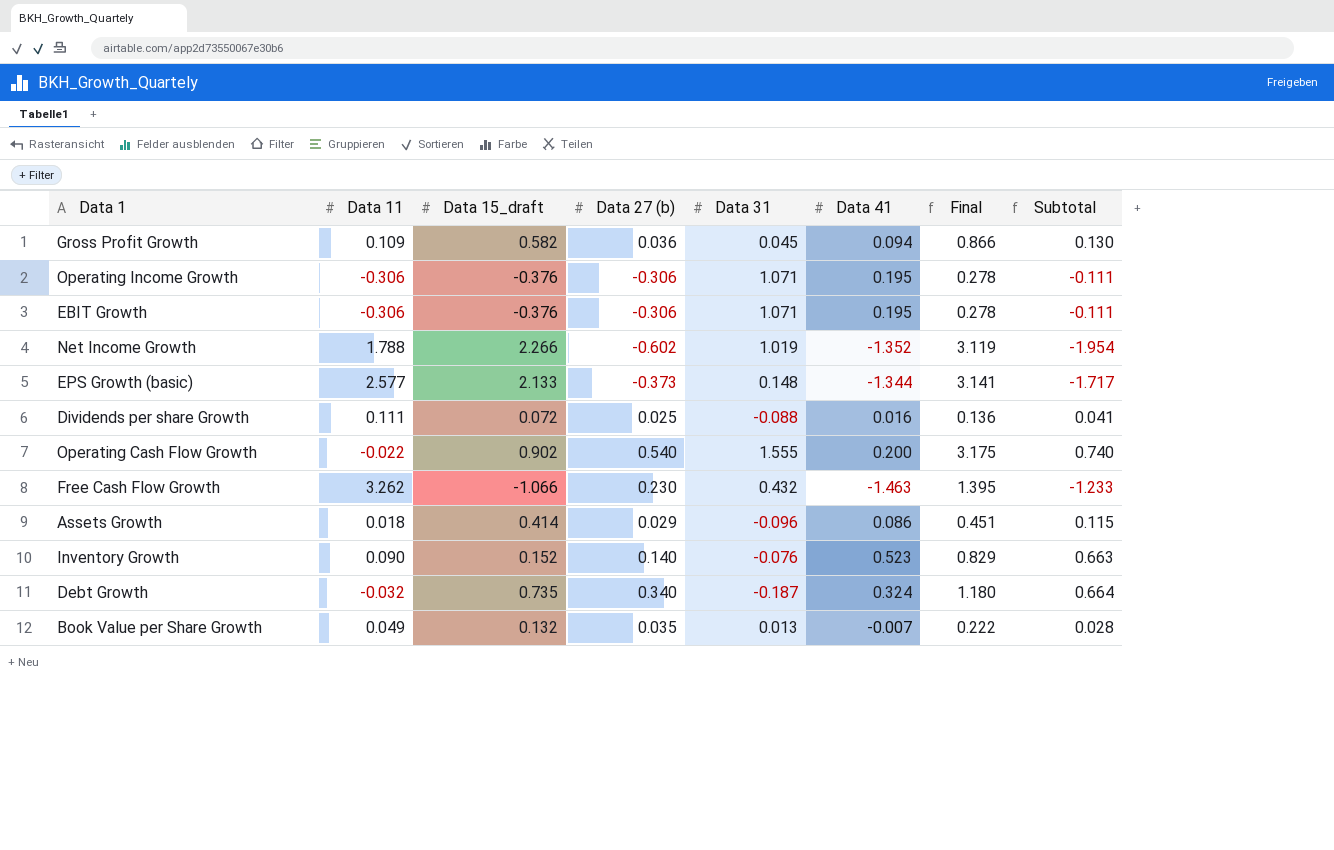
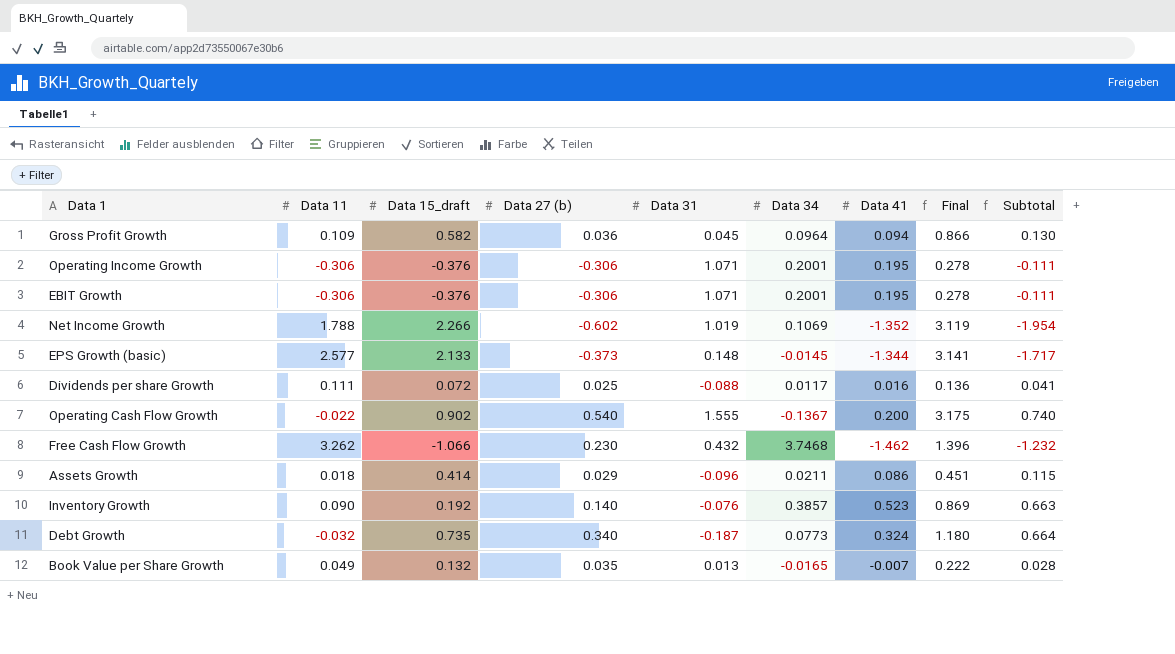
column Data 34 | position: none -> 6
Free Cash Flow Growth | Data 41: -1.463 -> -1.462
Free Cash Flow Growth | Final: 1.395 -> 1.396
Free Cash Flow Growth | Subtotal: -1.233 -> -1.232
Inventory Growth | Data 15_draft: 0.152 -> 0.192
Inventory Growth | Final: 0.829 -> 0.869

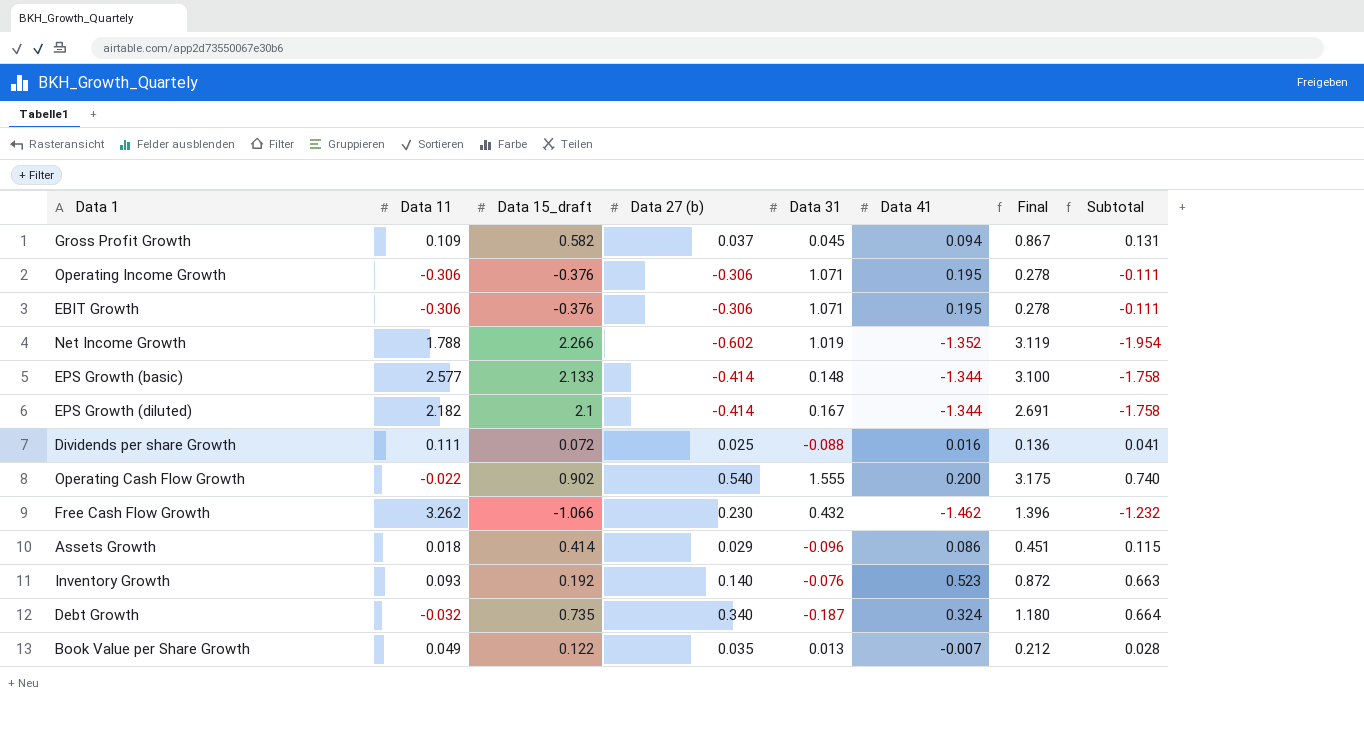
column Data 34 | position: 6 -> none
Gross Profit Growth | Data 27 (b): 0.036 -> 0.037
Gross Profit Growth | Final: 0.866 -> 0.867
Gross Profit Growth | Subtotal: 0.130 -> 0.131
EPS Growth (basic) | Data 27 (b): -0.373 -> -0.414
EPS Growth (basic) | Final: 3.141 -> 3.100
EPS Growth (basic) | Subtotal: -1.717 -> -1.758
row EPS Growth (diluted): none -> 2.182 | 2.1 | -0.414 | 0.167 | -1.344 | 2.691 | -1.758
Inventory Growth | Data 11: 0.090 -> 0.093
Inventory Growth | Final: 0.869 -> 0.872
Book Value per Share Growth | Data 15_draft: 0.132 -> 0.122
Book Value per Share Growth | Final: 0.222 -> 0.212

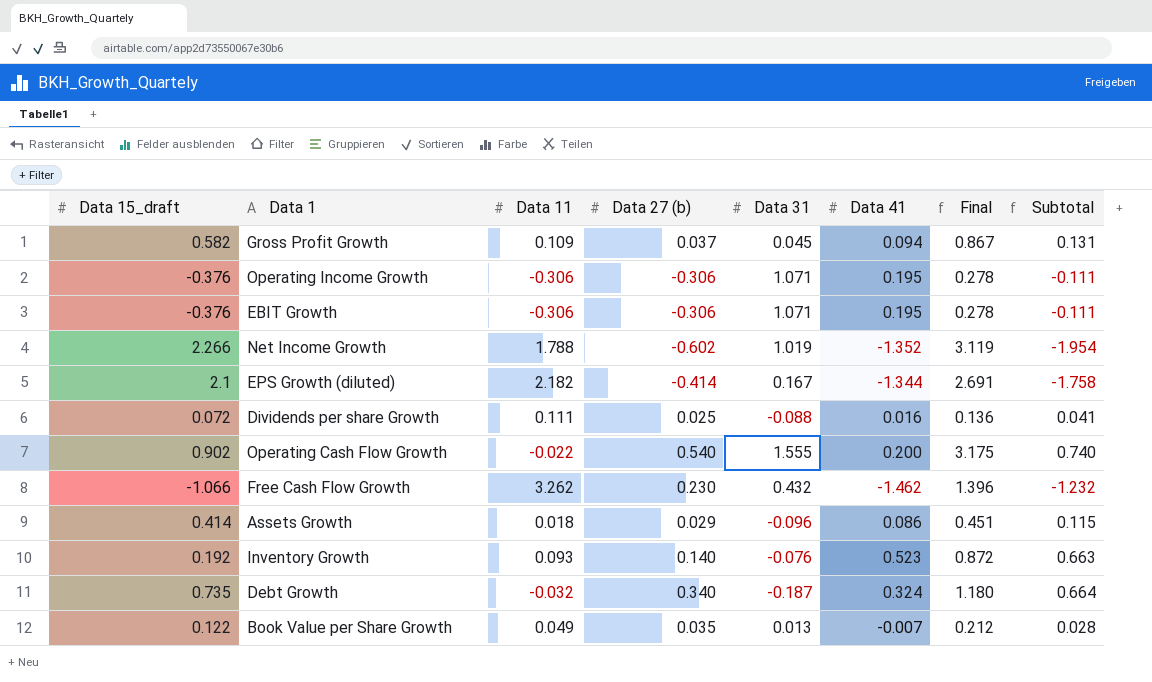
column Data 15_draft | position: 3 -> 1
row EPS Growth (basic): 2.577 | 2.133 | -0.414 | 0.148 | -1.344 | 3.100 | -1.758 -> none

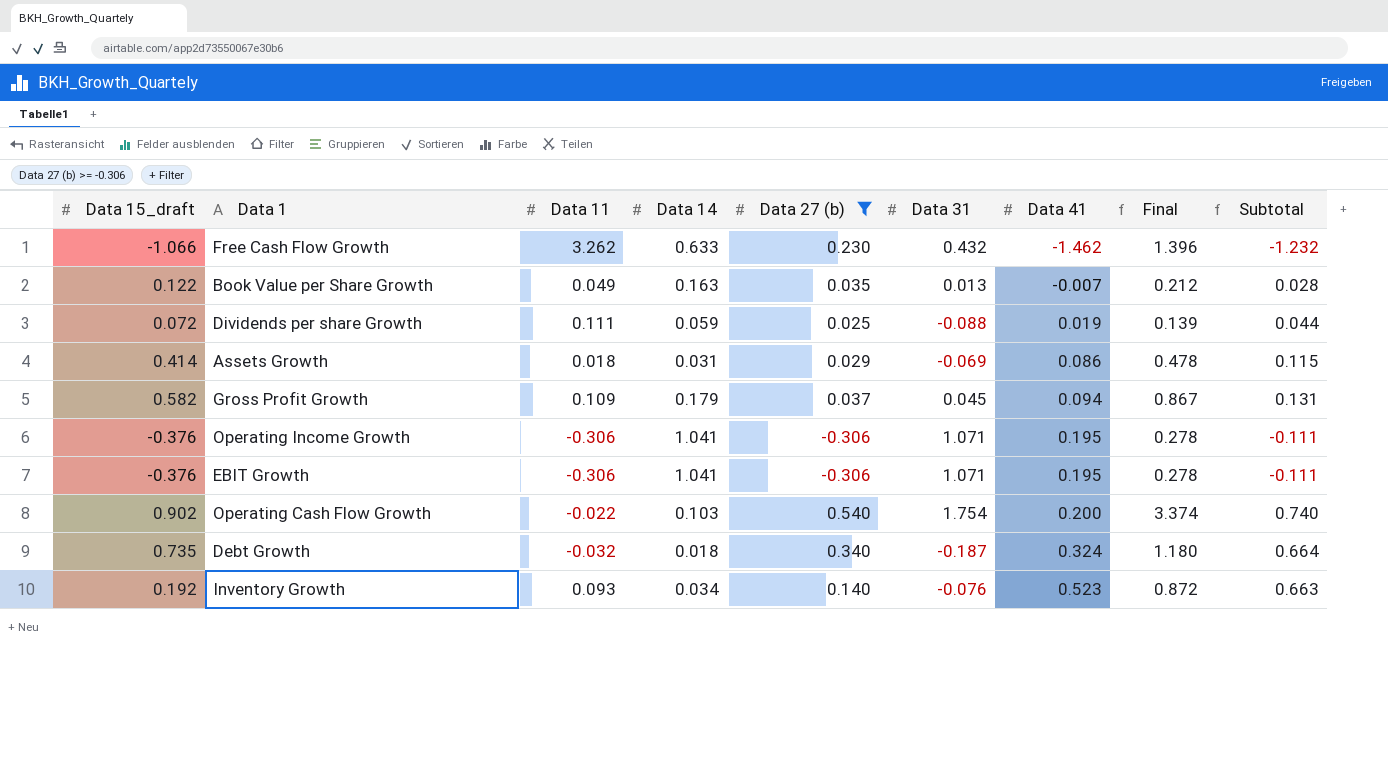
filter: none -> Data 27 (b) >= -0.306
row order: none -> Data 41 ascending
column Data 14 | position: none -> 4
Dividends per share Growth | Data 41: 0.016 -> 0.019
Dividends per share Growth | Final: 0.136 -> 0.139
Dividends per share Growth | Subtotal: 0.041 -> 0.044
Assets Growth | Data 31: -0.096 -> -0.069
Assets Growth | Final: 0.451 -> 0.478
Operating Cash Flow Growth | Data 31: 1.555 -> 1.754
Operating Cash Flow Growth | Final: 3.175 -> 3.374

